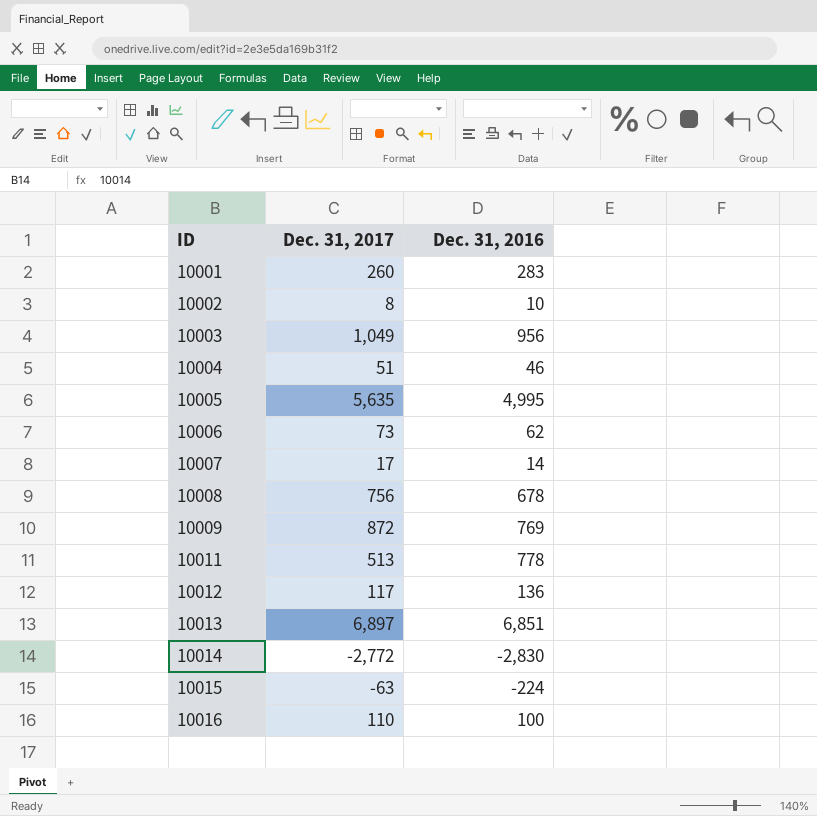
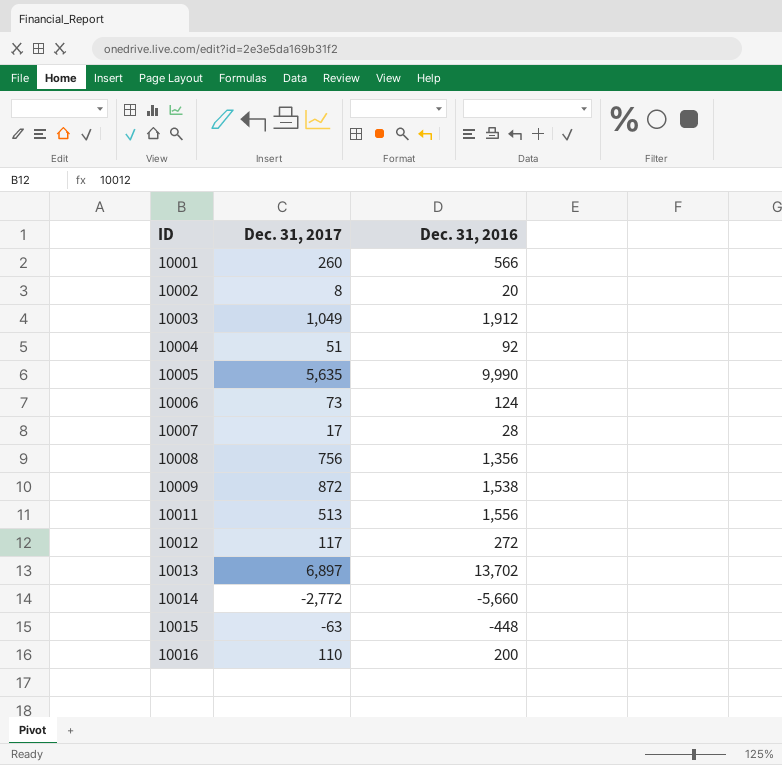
10001 | Dec. 31, 2016: 283 -> 566
10002 | Dec. 31, 2016: 10 -> 20
10003 | Dec. 31, 2016: 956 -> 1,912
10004 | Dec. 31, 2016: 46 -> 92
10005 | Dec. 31, 2016: 4,995 -> 9,990
10006 | Dec. 31, 2016: 62 -> 124
10007 | Dec. 31, 2016: 14 -> 28
10008 | Dec. 31, 2016: 678 -> 1,356
10009 | Dec. 31, 2016: 769 -> 1,538
10011 | Dec. 31, 2016: 778 -> 1,556
10012 | Dec. 31, 2016: 136 -> 272
10013 | Dec. 31, 2016: 6,851 -> 13,702
10014 | Dec. 31, 2016: -2,830 -> -5,660
10015 | Dec. 31, 2016: -224 -> -448
10016 | Dec. 31, 2016: 100 -> 200

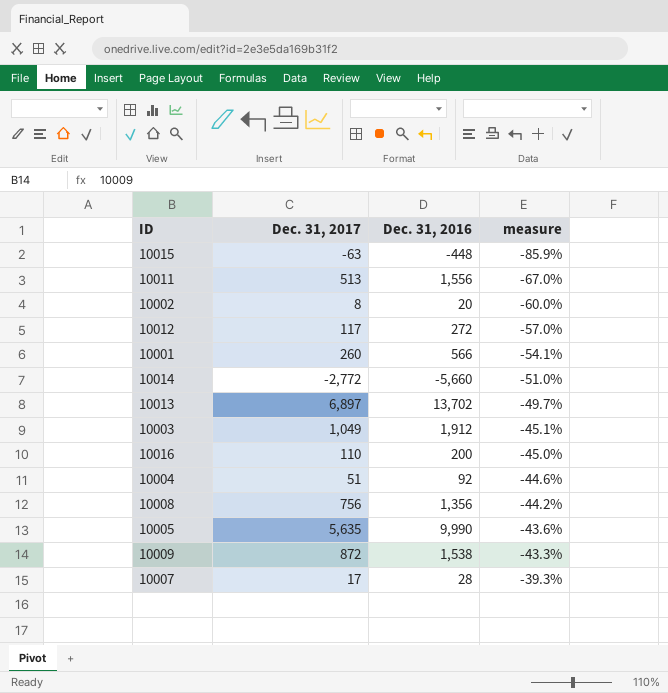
row order: ID ascending -> measure ascending
column measure | formula: none -> ([Dec. 31, 2017] - [Dec. 31, 2016]) / [Dec. 31, 2016]
row 10006: 73 | 124 -> none

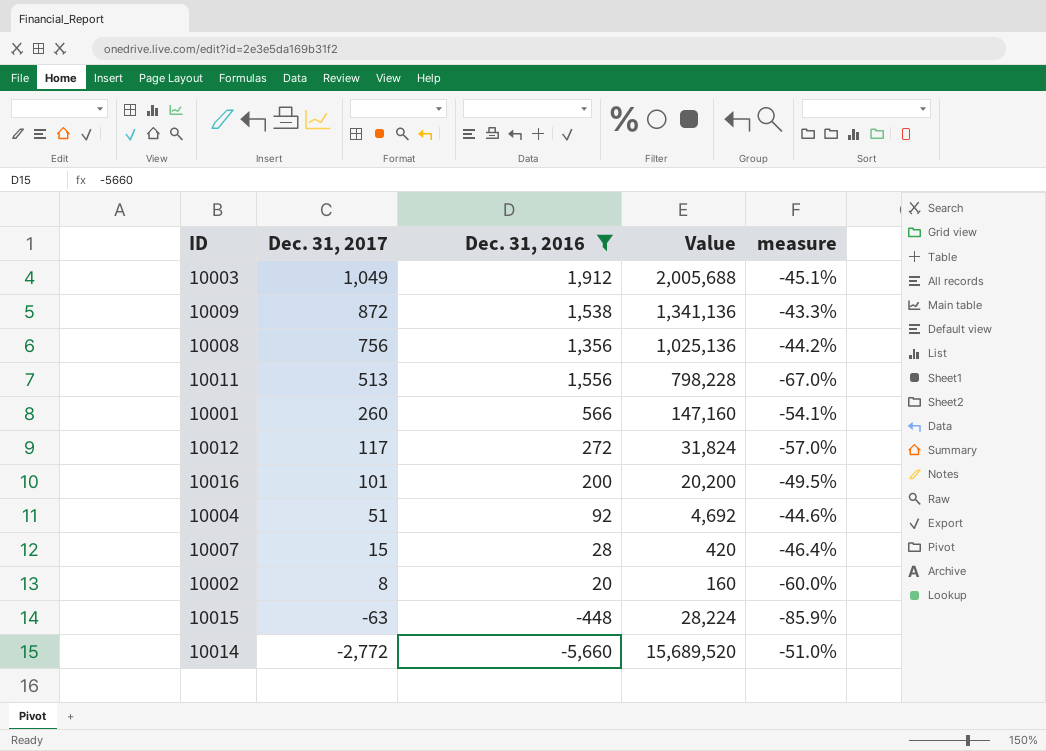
filter: none -> Dec. 31, 2016 <= 1,912
row order: measure ascending -> Dec. 31, 2017 descending
column Value | formula: none -> [Dec. 31, 2017] * [Dec. 31, 2016]
10016 | Dec. 31, 2017: 110 -> 101
10016 | measure: -45.0% -> -49.5%
10007 | Dec. 31, 2017: 17 -> 15
10007 | measure: -39.3% -> -46.4%

